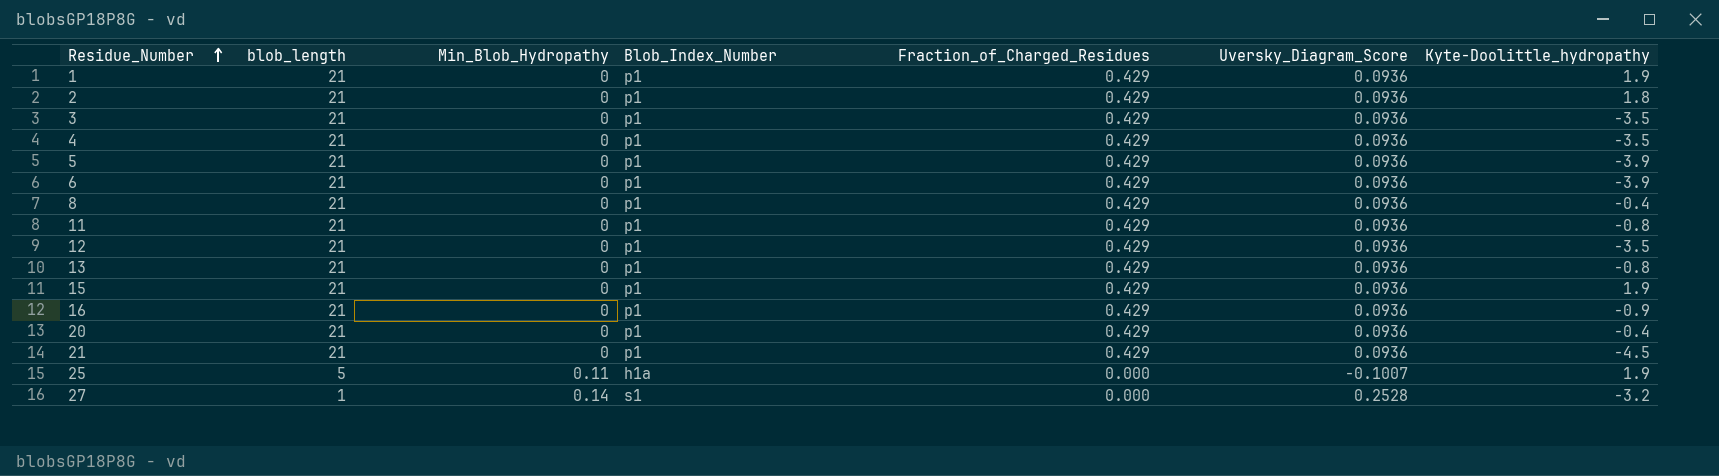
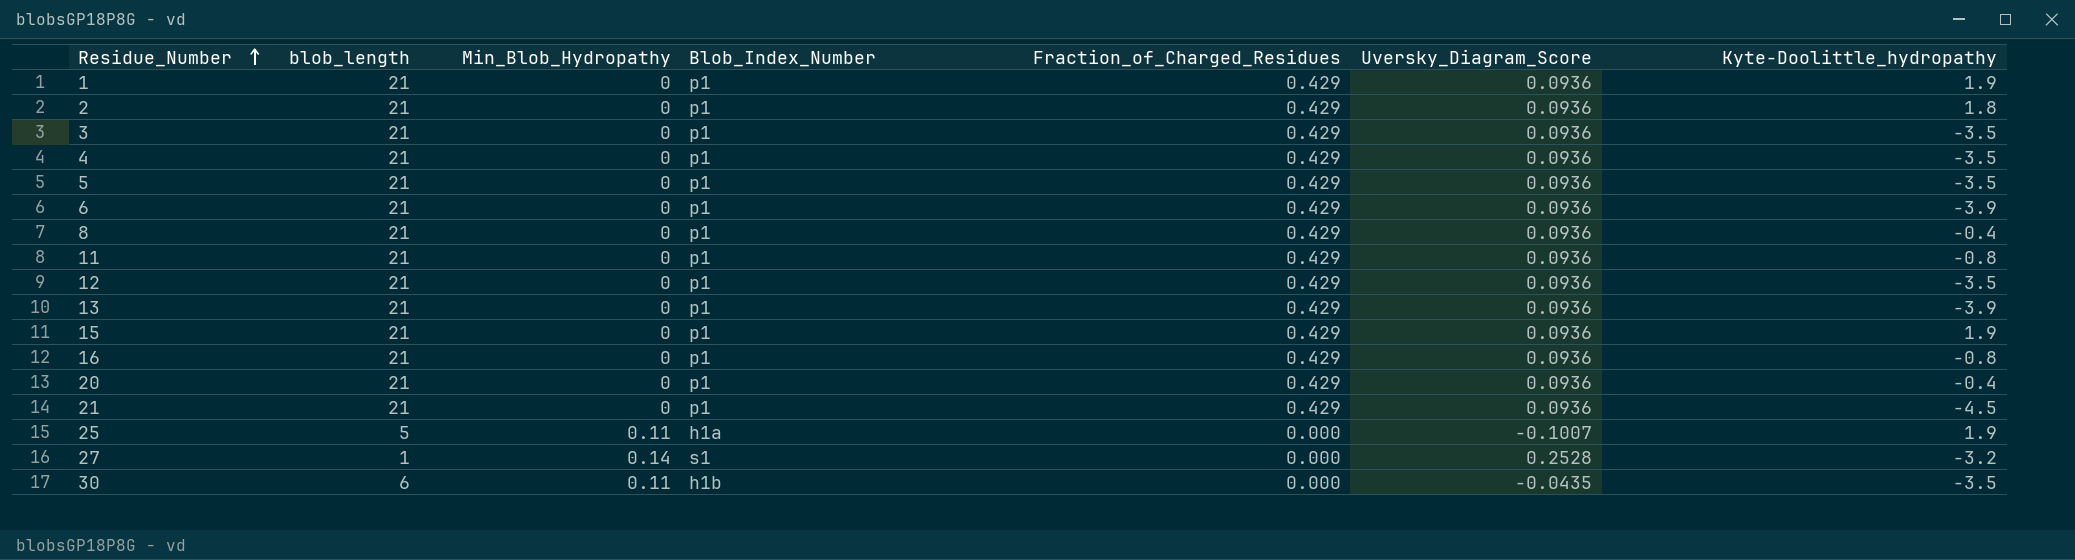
5 | Kyte-Doolittle_hydropathy: -3.9 -> -3.5
13 | Kyte-Doolittle_hydropathy: -0.8 -> -3.9
16 | Kyte-Doolittle_hydropathy: -0.9 -> -0.8
row 30: none -> 6 | 0.11 | h1b | 0.000 | -0.0435 | -3.5

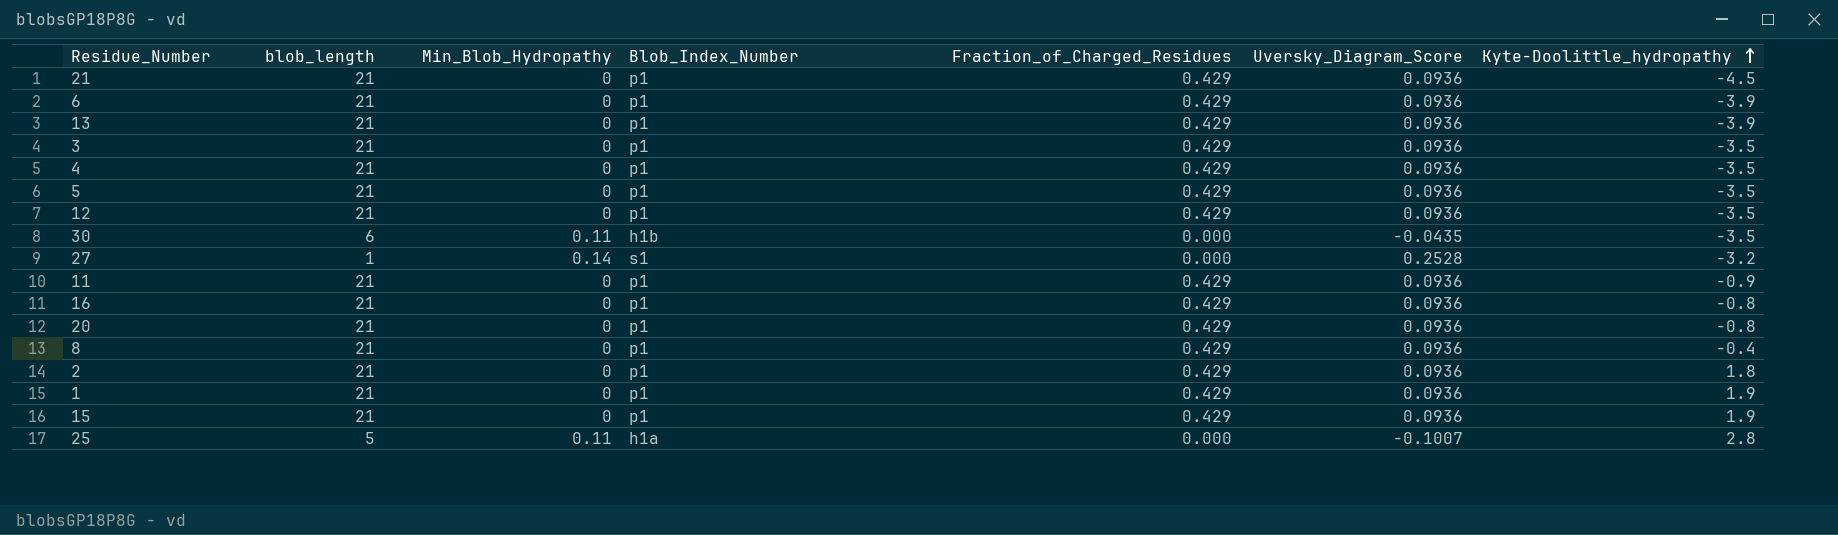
row order: Residue_Number ascending -> Kyte-Doolittle_hydropathy ascending
11 | Kyte-Doolittle_hydropathy: -0.8 -> -0.9
20 | Kyte-Doolittle_hydropathy: -0.4 -> -0.8
25 | Kyte-Doolittle_hydropathy: 1.9 -> 2.8

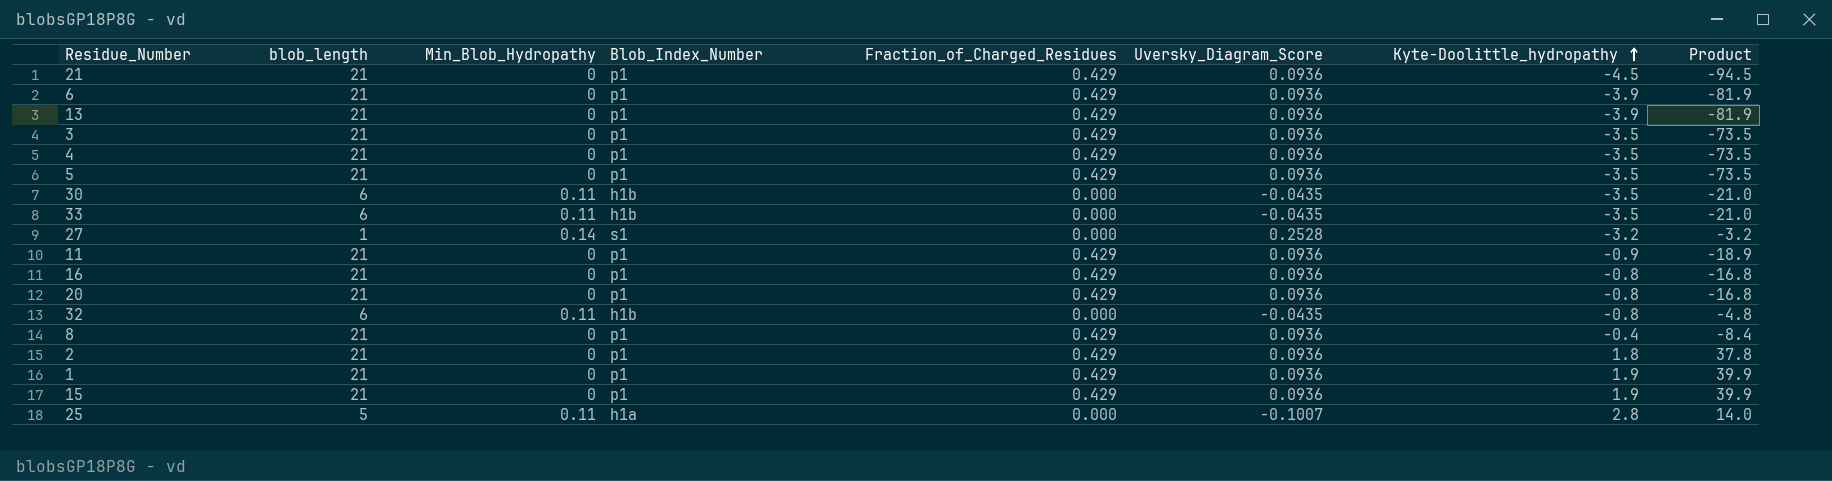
column Product | formula: none -> [blob_length] * [Kyte-Doolittle_hydropathy]
row 12: 21 | 0 | p1 | 0.429 | 0.0936 | -3.5 -> none
row 33: none -> 6 | 0.11 | h1b | 0.000 | -0.0435 | -3.5 | -21.0
row 32: none -> 6 | 0.11 | h1b | 0.000 | -0.0435 | -0.8 | -4.8

